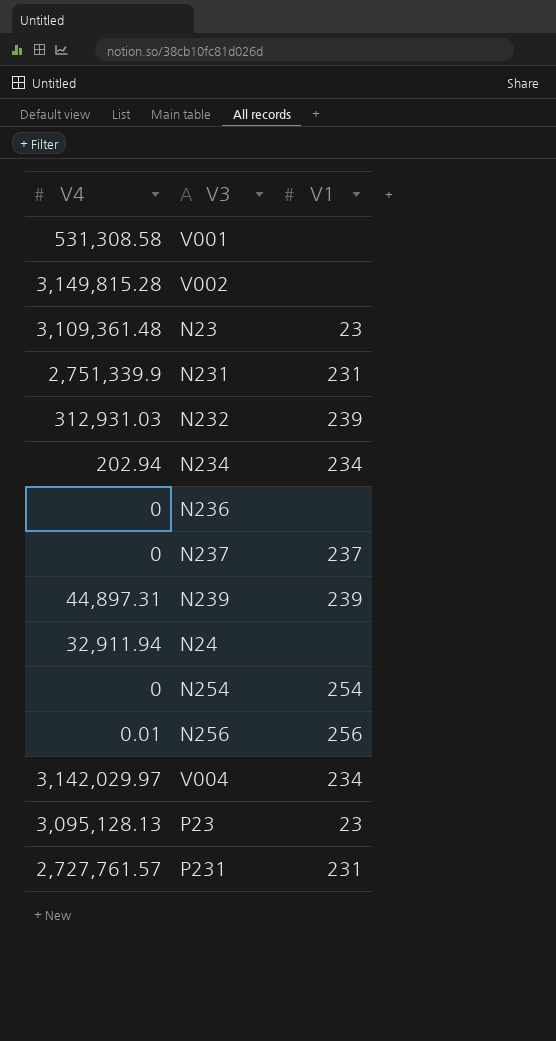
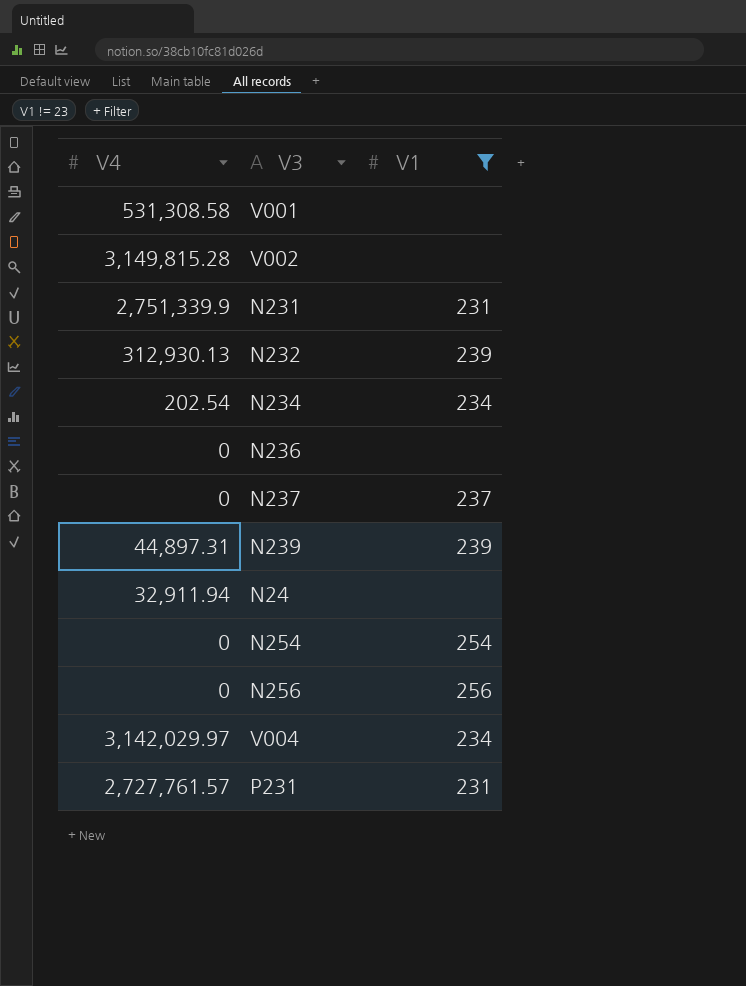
filter: none -> V1 != 23
N232 | V4: 312,931.03 -> 312,930.13
N234 | V4: 202.94 -> 202.54
N256 | V4: 0.01 -> 0

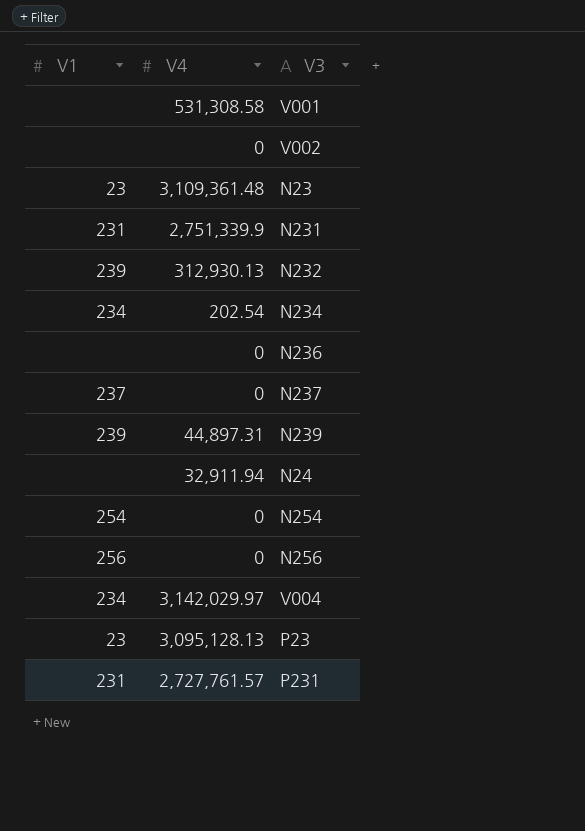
filter: V1 != 23 -> none
column V1 | position: 3 -> 1
V002 | V4: 3,149,815.28 -> 0

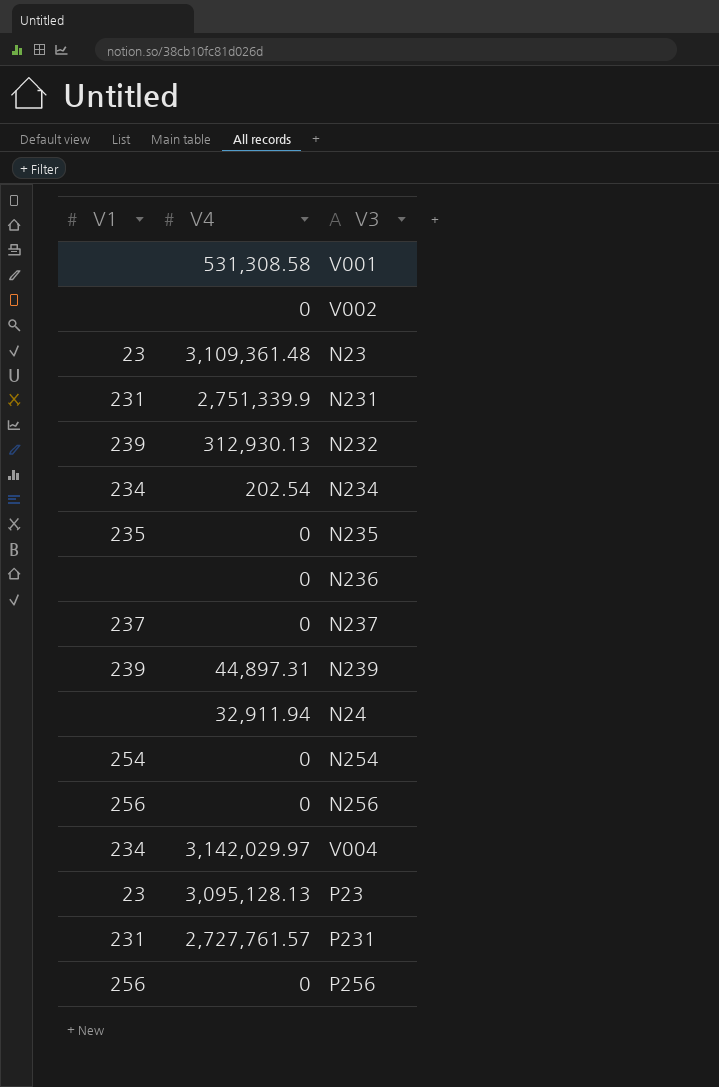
row N235: none -> 235 | 0
row P256: none -> 256 | 0

